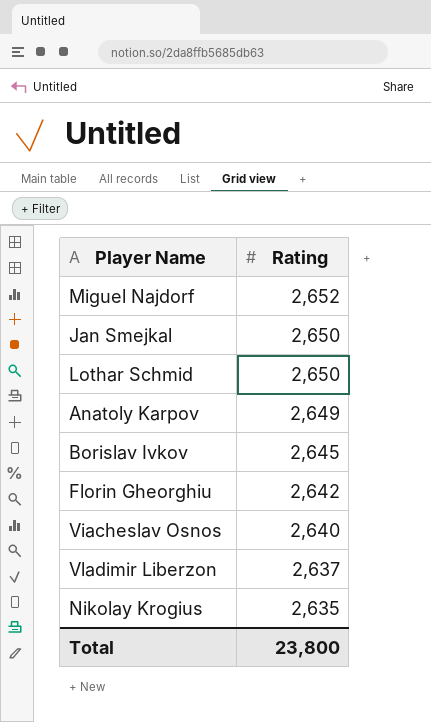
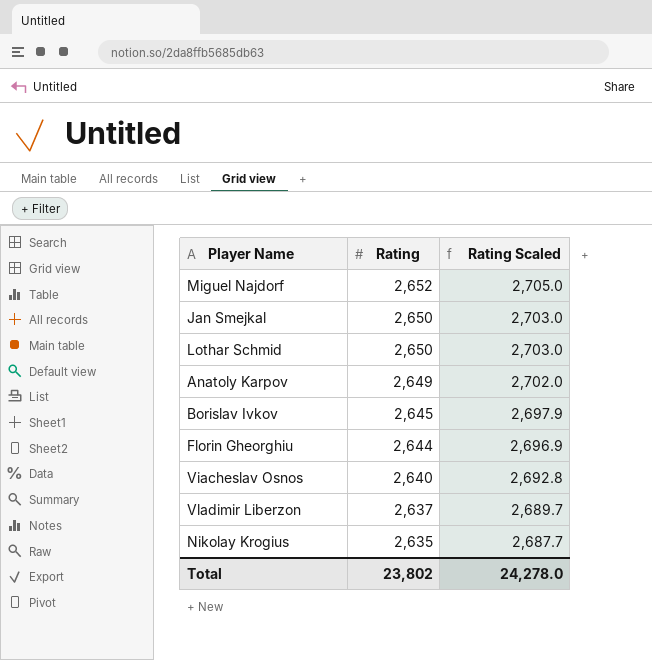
column Rating Scaled | formula: none -> [Rating] * 1.02
Florin Gheorghiu | Rating: 2,642 -> 2,644
Total | Rating: 23,800 -> 23,802

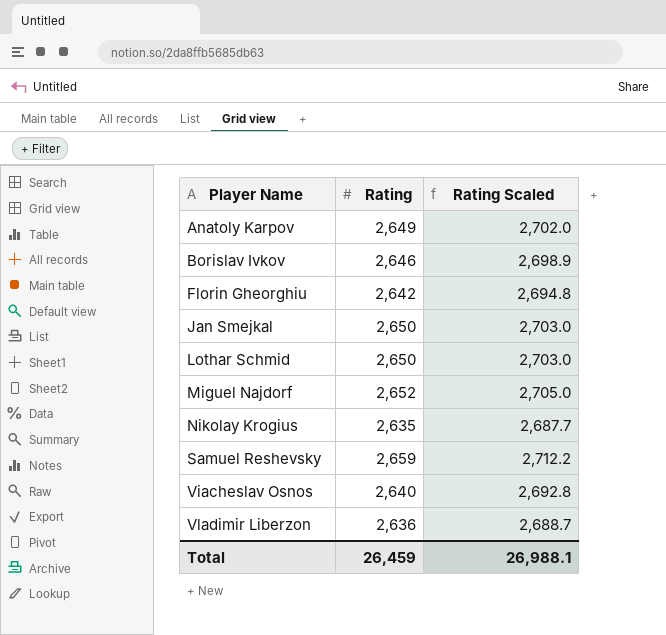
row order: Rating descending -> Player Name ascending
Borislav Ivkov | Rating: 2,645 -> 2,646
Borislav Ivkov | Rating Scaled: 2,697.9 -> 2,698.9
Florin Gheorghiu | Rating: 2,644 -> 2,642
Florin Gheorghiu | Rating Scaled: 2,696.9 -> 2,694.8
row Samuel Reshevsky: none -> 2,659 | 2,712.2
Vladimir Liberzon | Rating: 2,637 -> 2,636
Vladimir Liberzon | Rating Scaled: 2,689.7 -> 2,688.7
Total | Rating: 23,802 -> 26,459
Total | Rating Scaled: 24,278.0 -> 26,988.1

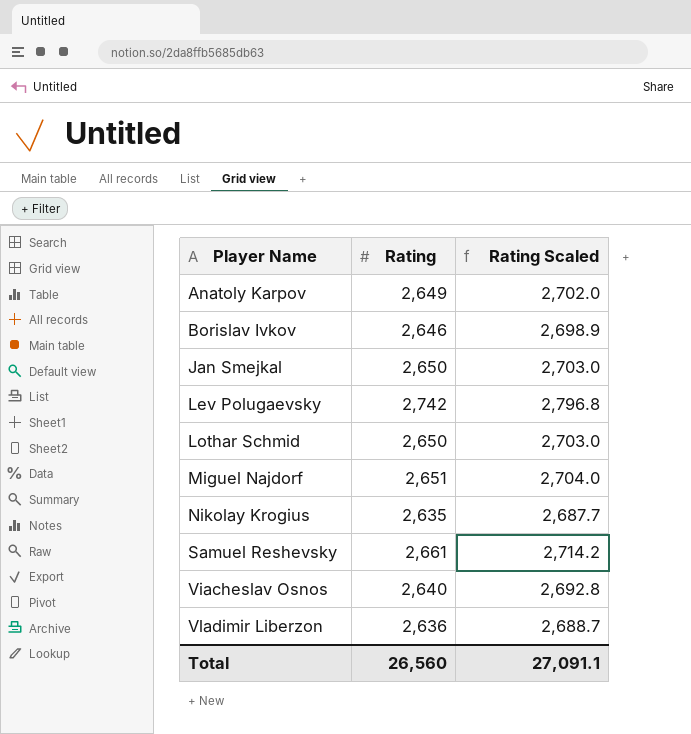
row Florin Gheorghiu: 2,642 | 2,694.8 -> none
row Lev Polugaevsky: none -> 2,742 | 2,796.8
Miguel Najdorf | Rating: 2,652 -> 2,651
Miguel Najdorf | Rating Scaled: 2,705.0 -> 2,704.0
Samuel Reshevsky | Rating: 2,659 -> 2,661
Samuel Reshevsky | Rating Scaled: 2,712.2 -> 2,714.2
Total | Rating: 26,459 -> 26,560
Total | Rating Scaled: 26,988.1 -> 27,091.1

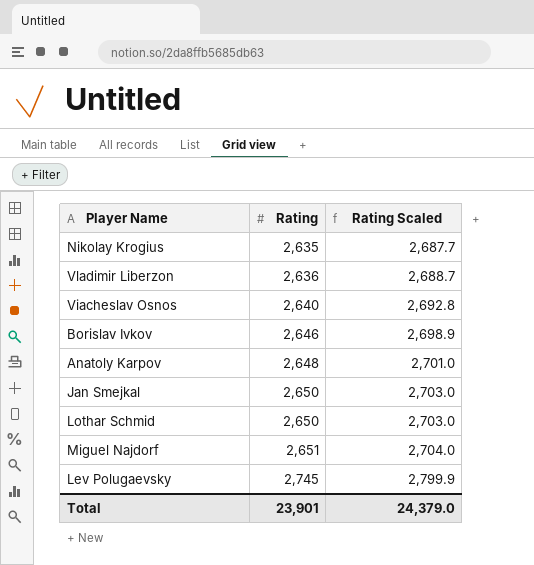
row order: Player Name ascending -> Rating ascending
row Samuel Reshevsky: 2,661 | 2,714.2 -> none
Anatoly Karpov | Rating: 2,649 -> 2,648
Anatoly Karpov | Rating Scaled: 2,702.0 -> 2,701.0
Lev Polugaevsky | Rating: 2,742 -> 2,745
Lev Polugaevsky | Rating Scaled: 2,796.8 -> 2,799.9
Total | Rating: 26,560 -> 23,901
Total | Rating Scaled: 27,091.1 -> 24,379.0

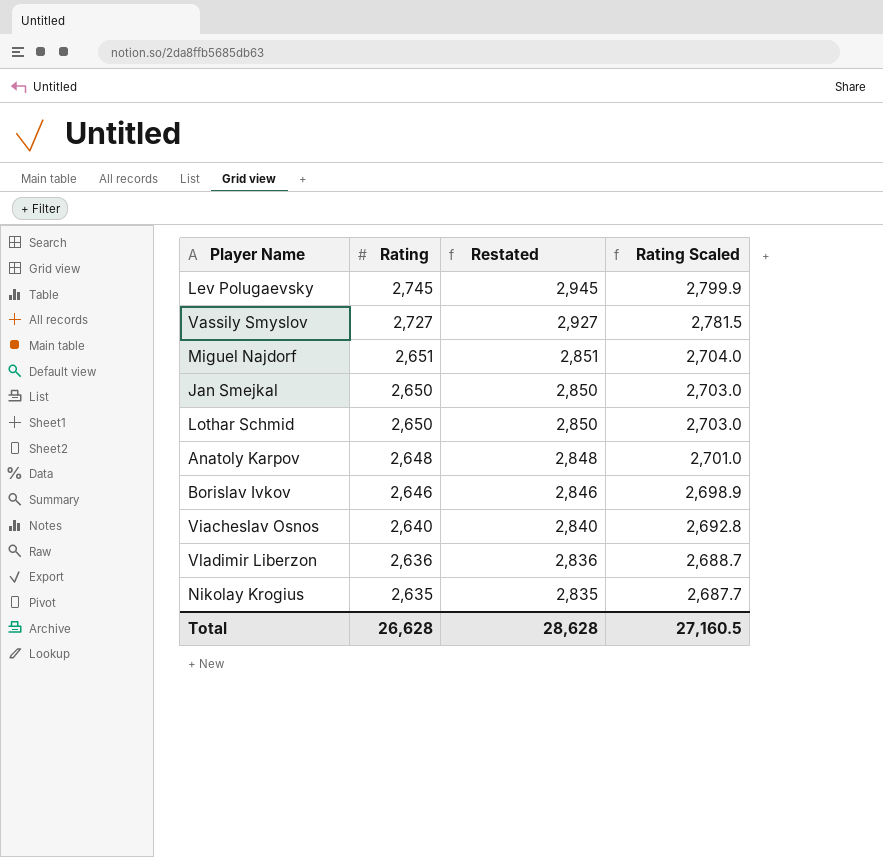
row order: Rating ascending -> Rating descending
column Restated | formula: none -> [Rating] + 200
row Vassily Smyslov: none -> 2,727 | 2,927 | 2,781.5
Total | Rating: 23,901 -> 26,628
Total | Rating Scaled: 24,379.0 -> 27,160.5

